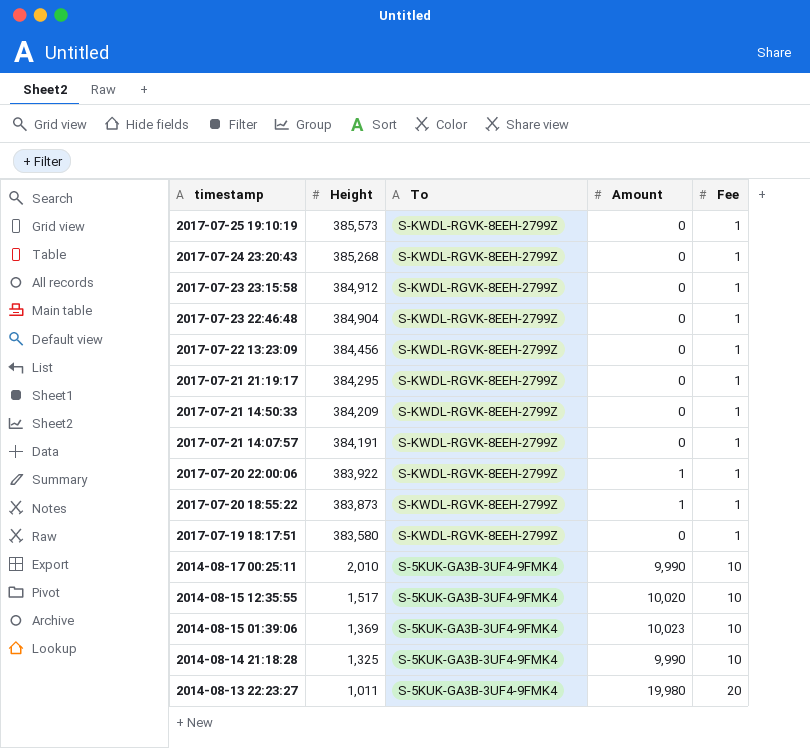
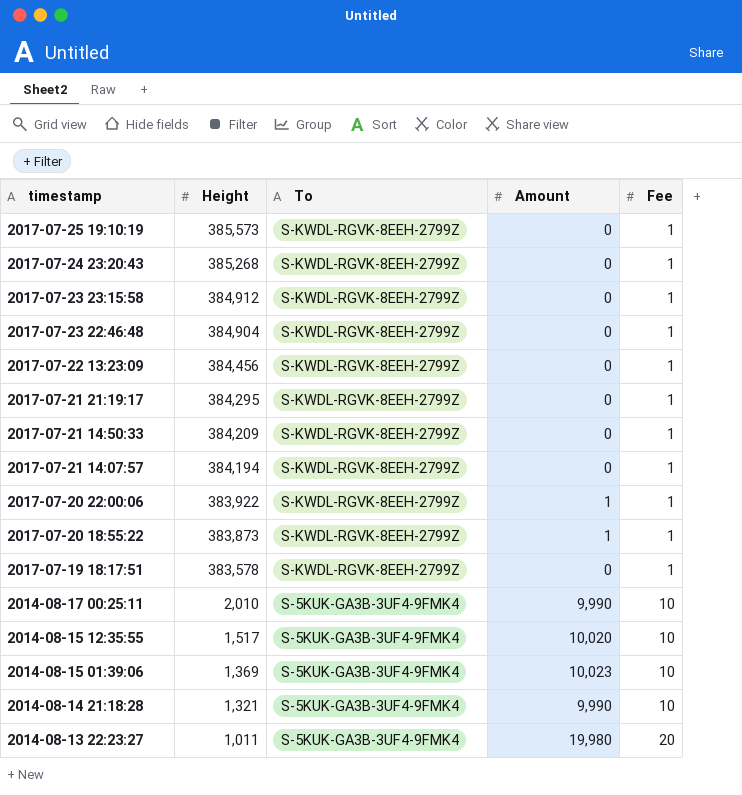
2017-07-21 14:07:57 | Height: 384,191 -> 384,194
2017-07-19 18:17:51 | Height: 383,580 -> 383,578
2014-08-14 21:18:28 | Height: 1,325 -> 1,321

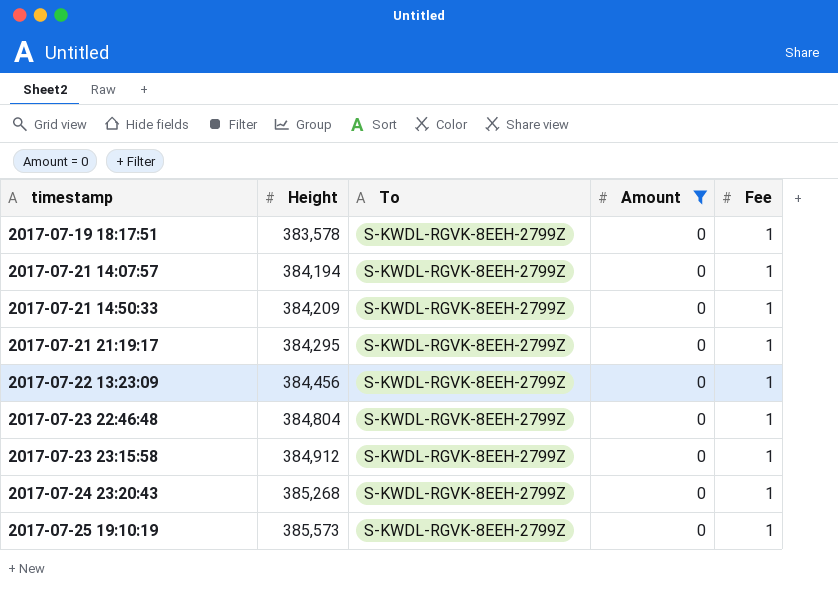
filter: none -> Amount = 0
row order: timestamp descending -> timestamp ascending
2017-07-23 22:46:48 | Height: 384,904 -> 384,804

